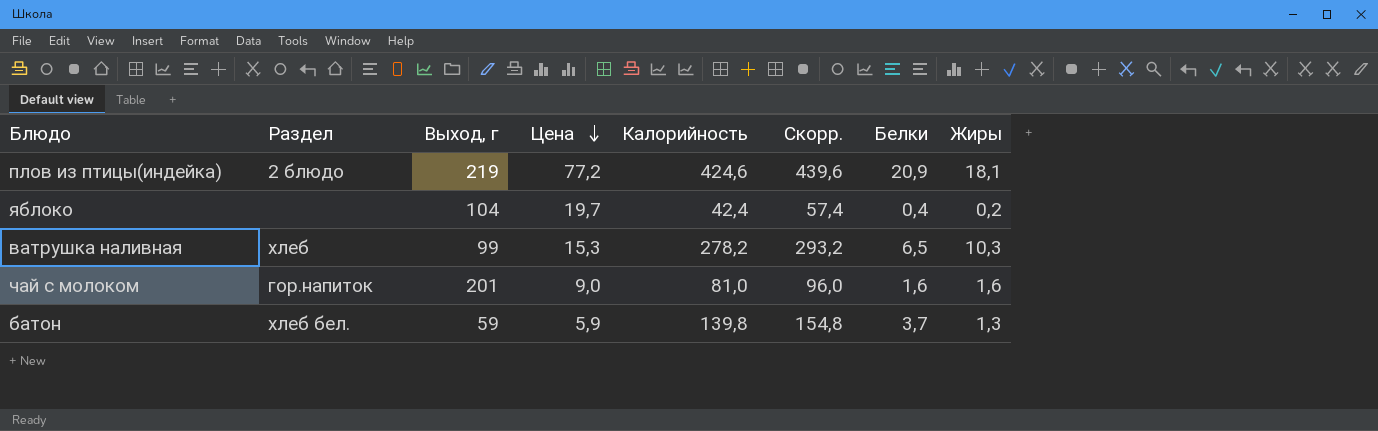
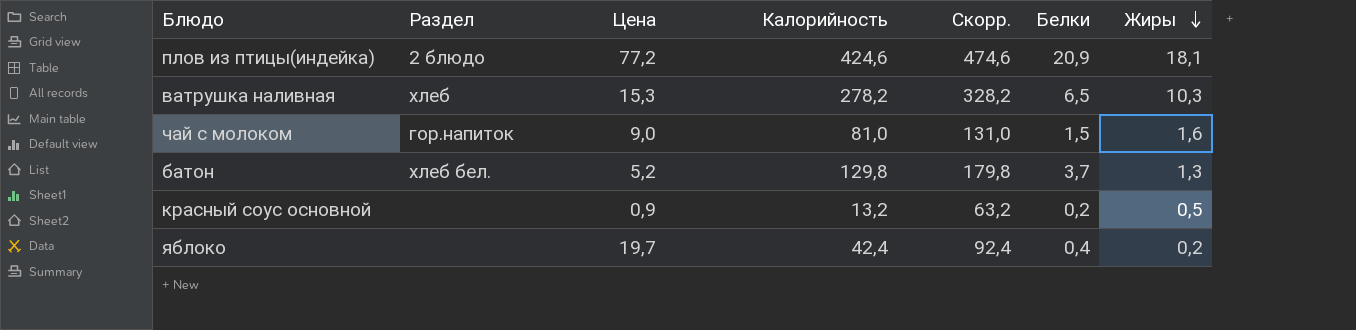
row order: Цена descending -> Жиры descending
column Выход, г | position: 3 -> none
column Скорр. | formula: [Калорийность] + 15 -> [Калорийность] + 50
чай с молоком | Белки: 1,6 -> 1,5
батон | Цена: 5,9 -> 5,2
батон | Калорийность: 139,8 -> 129,8
row красный соус основной: none -> none | 0,9 | 13,2 | 63,2 | 0,2 | 0,5

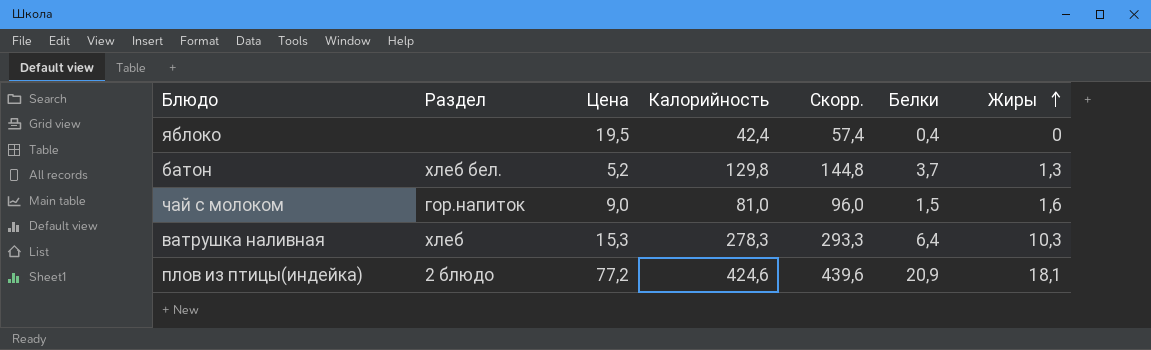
row order: Жиры descending -> Жиры ascending
column Скорр. | formula: [Калорийность] + 50 -> [Калорийность] + 15
row красный соус основной: none | 0,9 | 13,2 | 63,2 | 0,2 | 0,5 -> none
яблоко | Цена: 19,7 -> 19,5
яблоко | Жиры: 0,2 -> 0
ватрушка наливная | Калорийность: 278,2 -> 278,3
ватрушка наливная | Белки: 6,5 -> 6,4

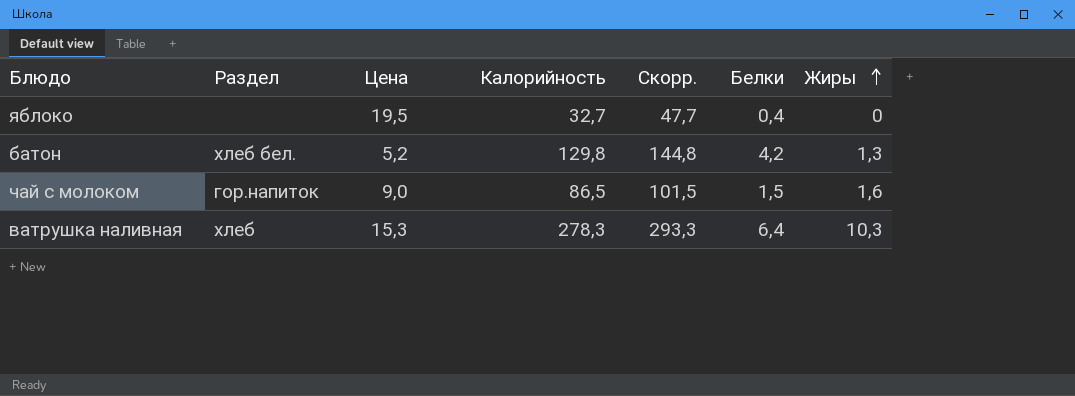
row плов из птицы(индейка): 2 блюдо | 77,2 | 424,6 | 439,6 | 20,9 | 18,1 -> none
яблоко | Калорийность: 42,4 -> 32,7
яблоко | Скорр.: 57,4 -> 47,7
батон | Белки: 3,7 -> 4,2
чай с молоком | Калорийность: 81,0 -> 86,5
чай с молоком | Скорр.: 96,0 -> 101,5

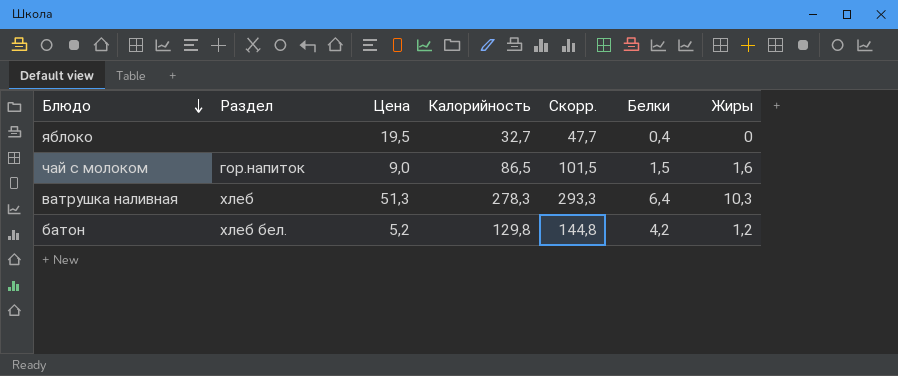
row order: Жиры ascending -> Блюдо descending
ватрушка наливная | Цена: 15,3 -> 51,3
батон | Жиры: 1,3 -> 1,2

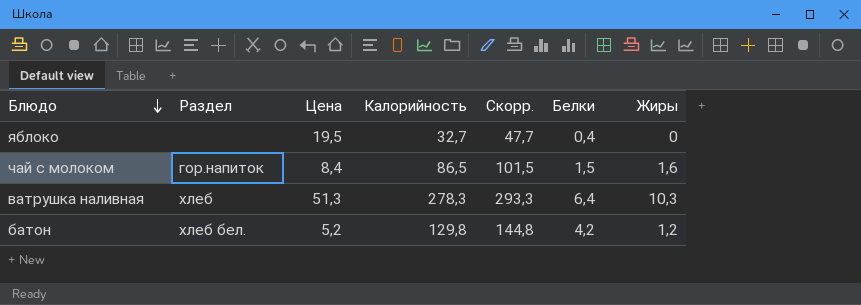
чай с молоком | Цена: 9,0 -> 8,4

